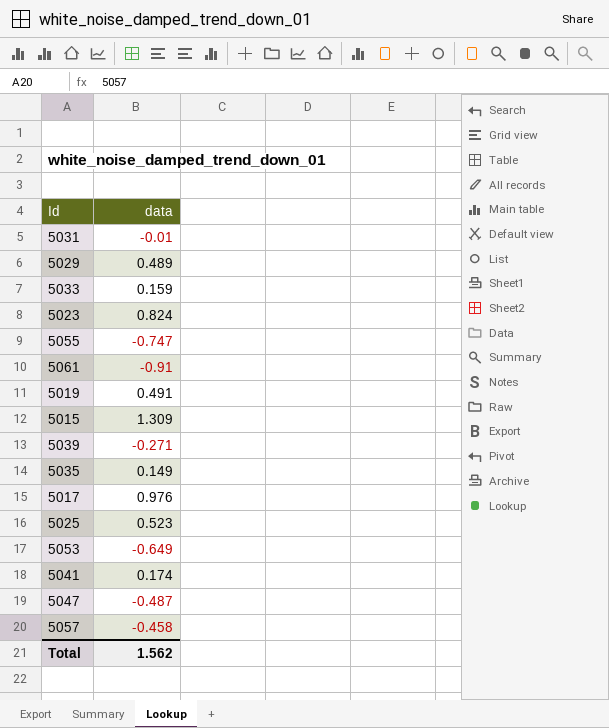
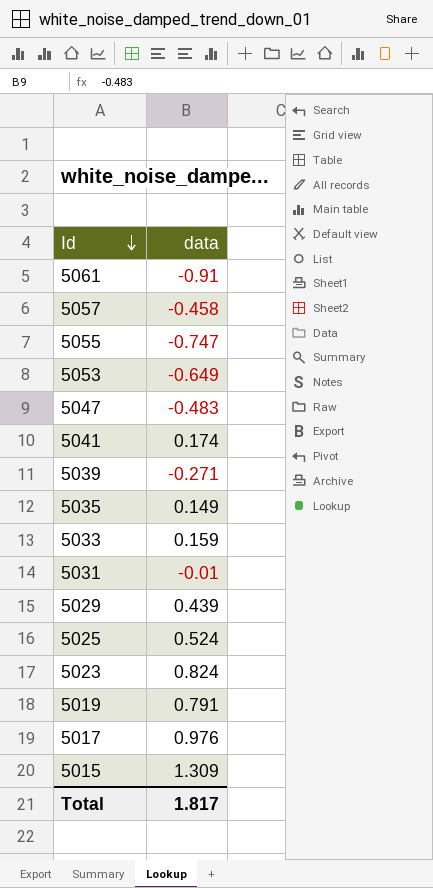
row order: none -> Id descending
5047 | data: -0.487 -> -0.483
5029 | data: 0.489 -> 0.439
5025 | data: 0.523 -> 0.524
5019 | data: 0.491 -> 0.791
Total | data: 1.562 -> 1.817

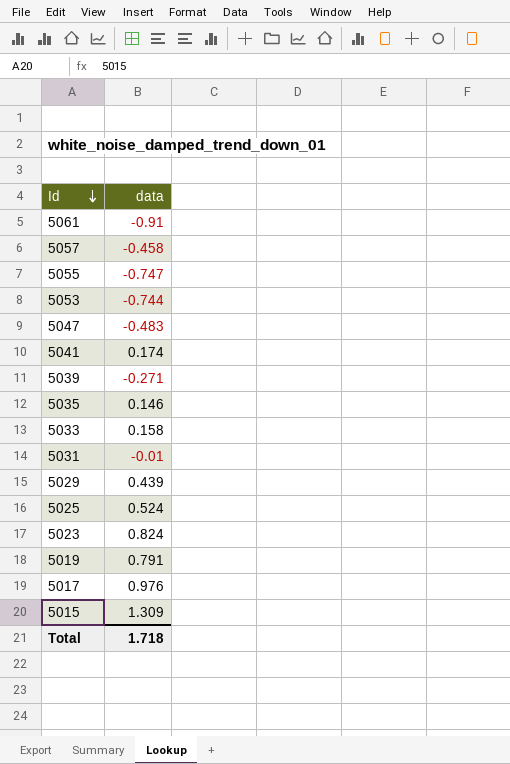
5053 | data: -0.649 -> -0.744
5035 | data: 0.149 -> 0.146
5033 | data: 0.159 -> 0.158
Total | data: 1.817 -> 1.718

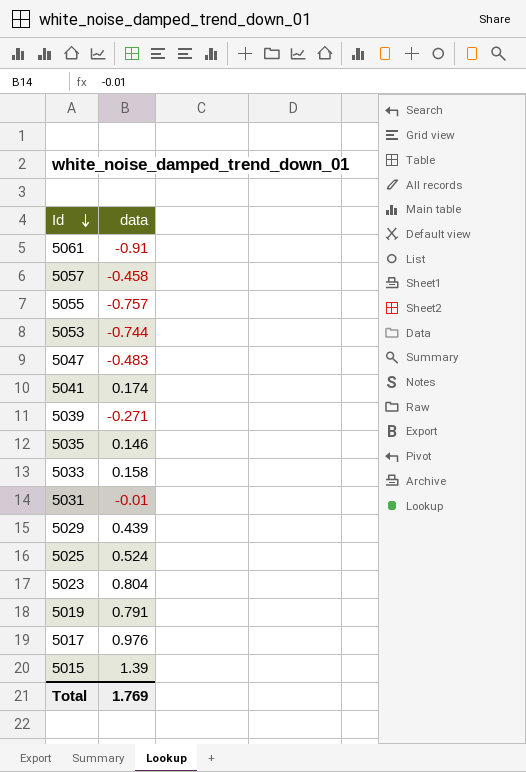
5055 | data: -0.747 -> -0.757
5023 | data: 0.824 -> 0.804
5015 | data: 1.309 -> 1.39
Total | data: 1.718 -> 1.769

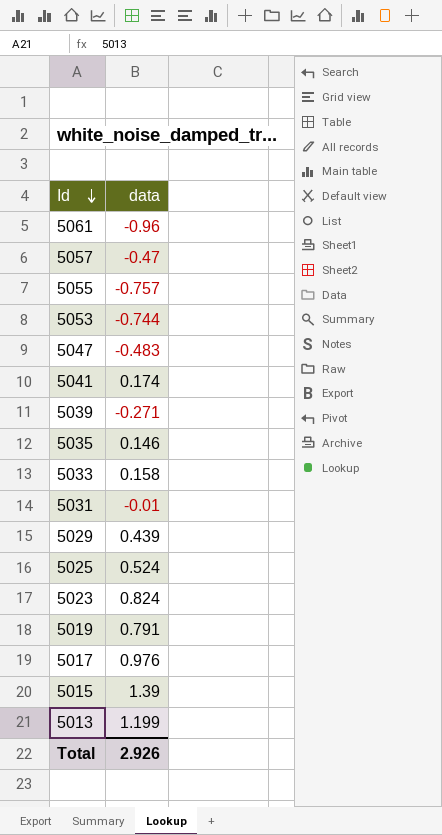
5061 | data: -0.91 -> -0.96
5057 | data: -0.458 -> -0.47
5023 | data: 0.804 -> 0.824
row 5013: none -> 1.199
Total | data: 1.769 -> 2.926

